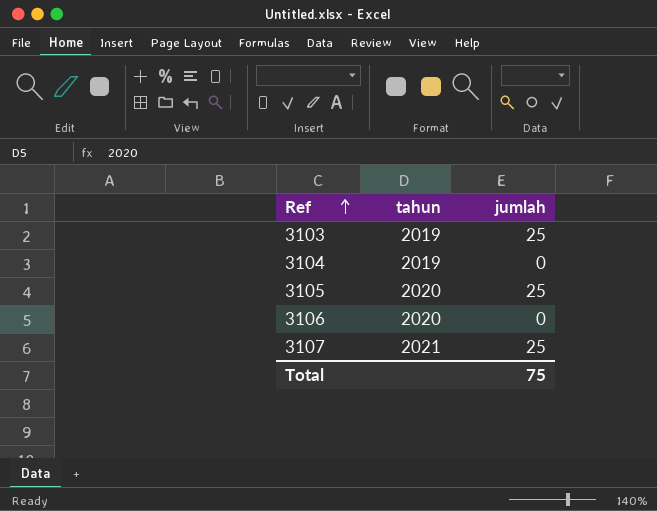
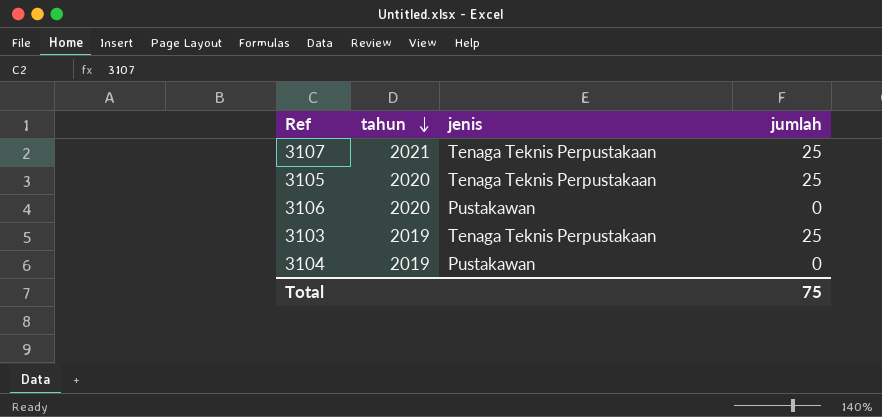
row order: Ref ascending -> tahun descending
column jenis | position: none -> 3

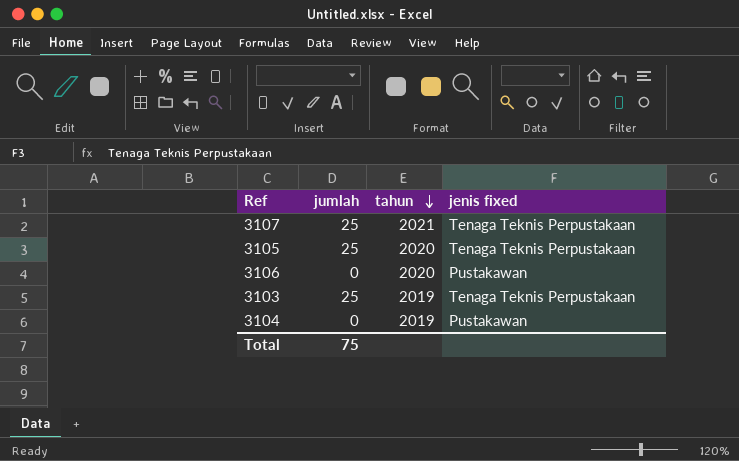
column jumlah | position: 4 -> 2
column name: jenis -> jenis fixed

